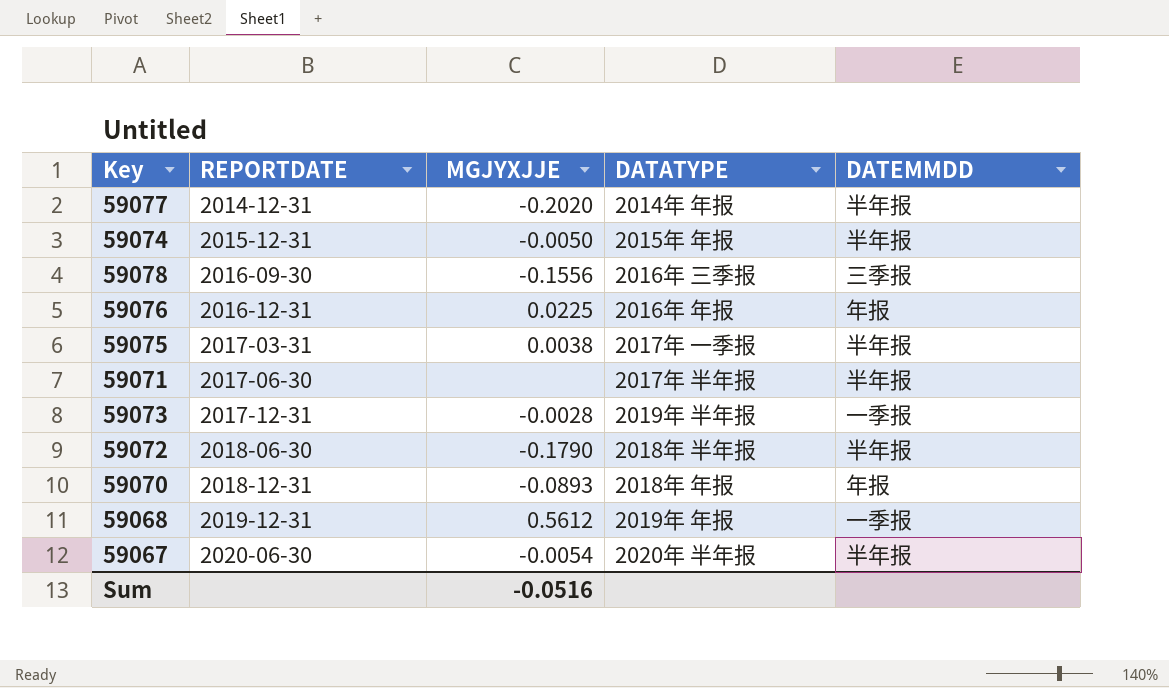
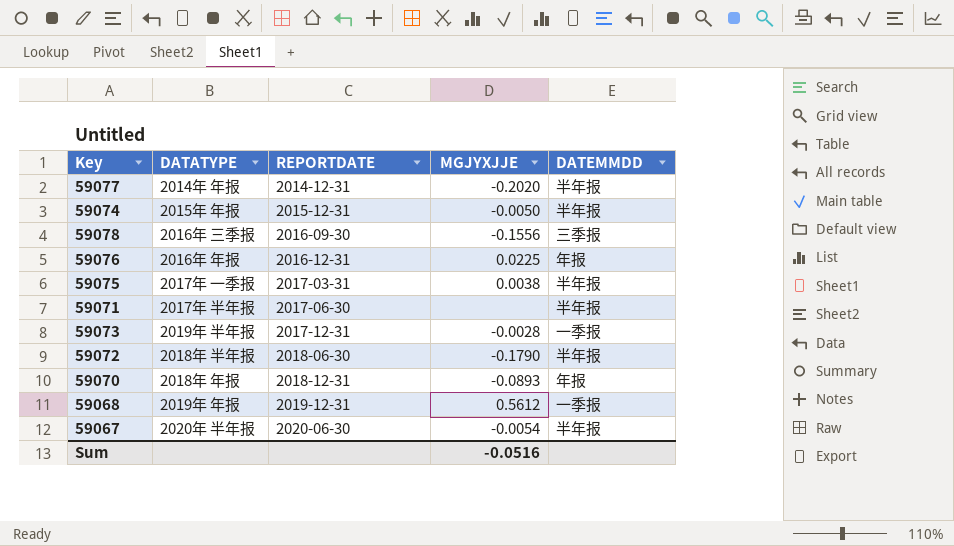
column DATATYPE | position: 4 -> 2

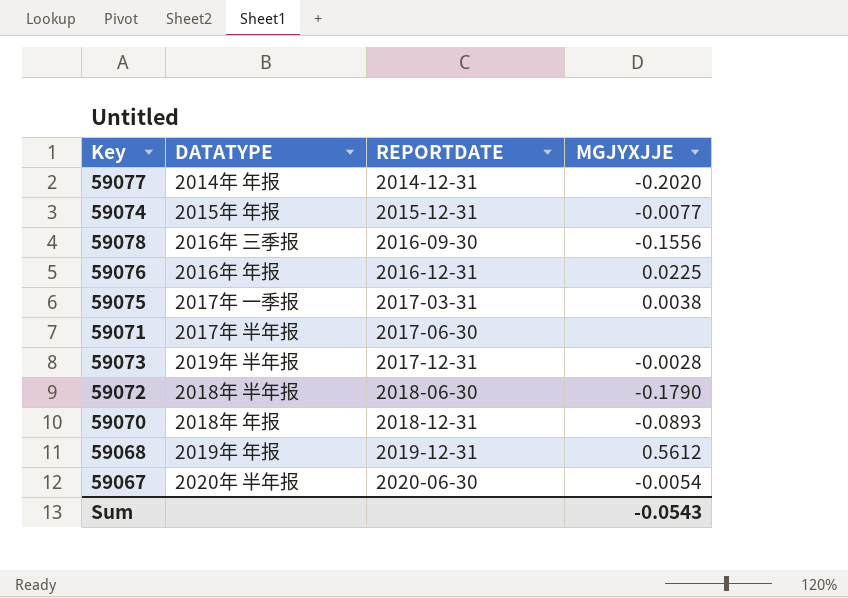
column DATEMMDD | position: 5 -> none
59074 | MGJYXJJE: -0.0050 -> -0.0077
Sum | MGJYXJJE: -0.0516 -> -0.0543

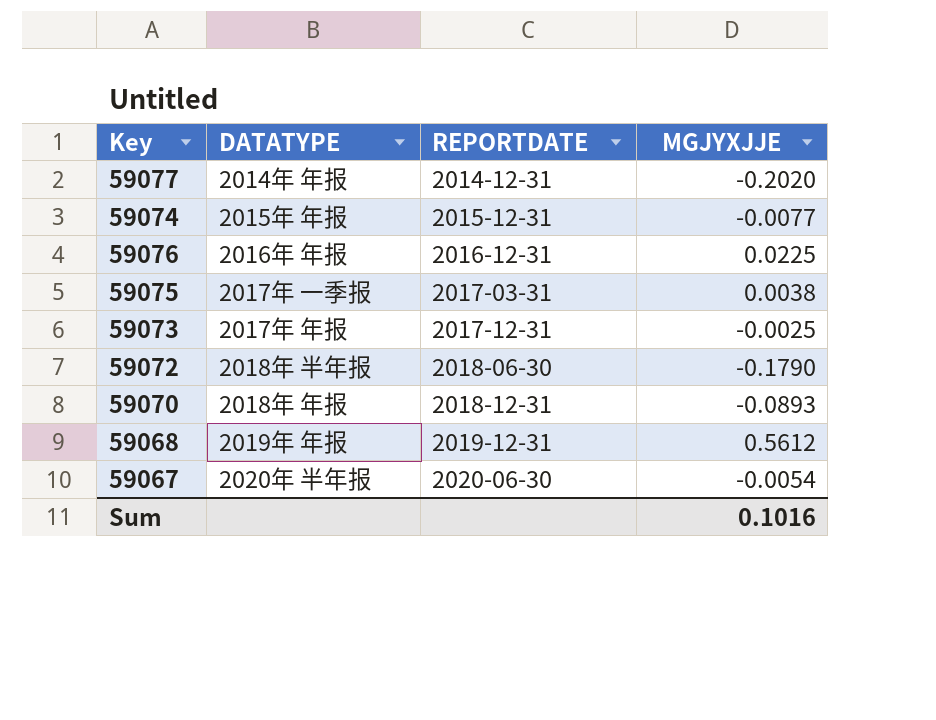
row 59078: 2016年 三季报 | 2016-09-30 | -0.1556 -> none
row 59071: 2017年 半年报 | 2017-06-30 | none -> none
59073 | DATATYPE: 2019年 半年报 -> 2017年 年报
59073 | MGJYXJJE: -0.0028 -> -0.0025
Sum | MGJYXJJE: -0.0543 -> 0.1016

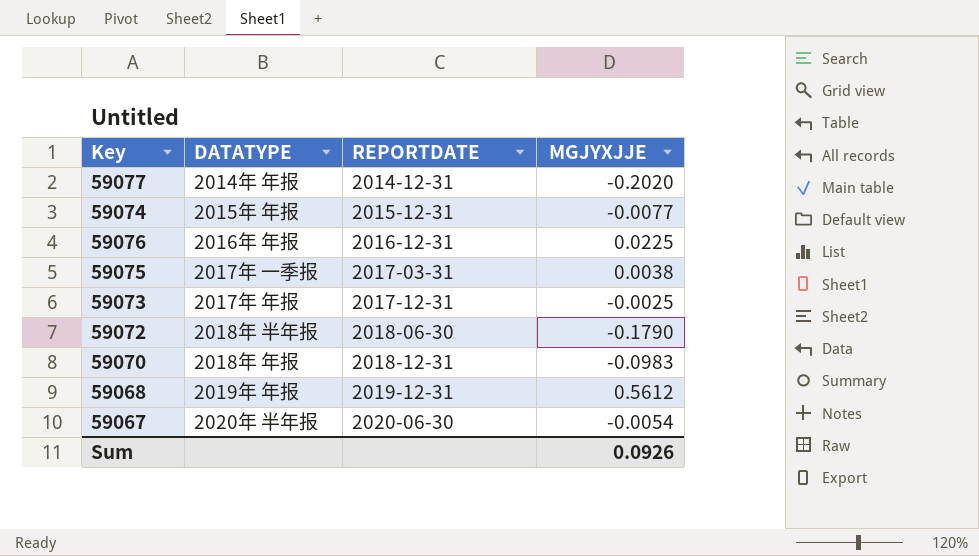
59070 | MGJYXJJE: -0.0893 -> -0.0983
Sum | MGJYXJJE: 0.1016 -> 0.0926

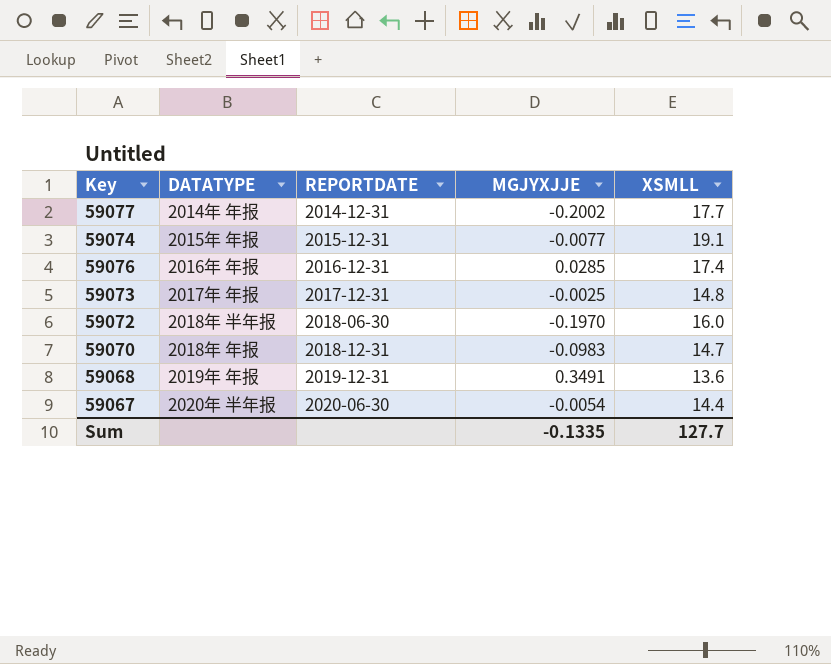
column XSMLL | position: none -> 5
row 59075: 2017年 一季报 | 2017-03-31 | 0.0038 -> none
59077 | MGJYXJJE: -0.2020 -> -0.2002
59076 | MGJYXJJE: 0.0225 -> 0.0285
59072 | MGJYXJJE: -0.1790 -> -0.1970
59068 | MGJYXJJE: 0.5612 -> 0.3491
Sum | MGJYXJJE: 0.0926 -> -0.1335

